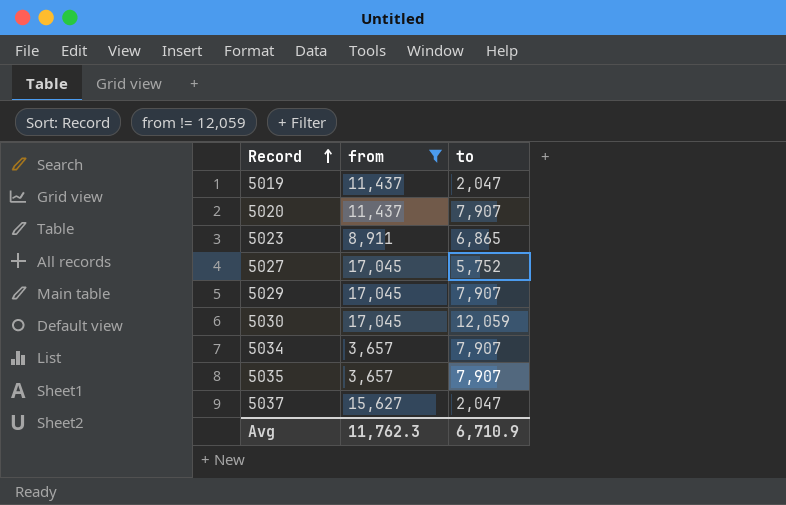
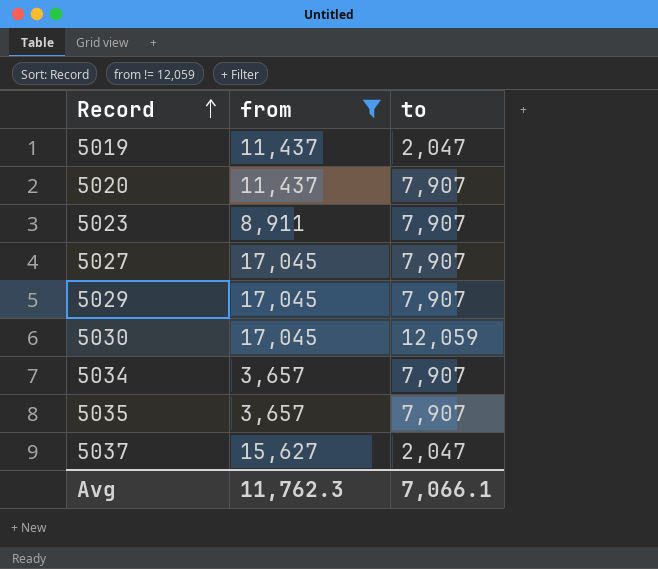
5023 | to: 6,865 -> 7,907
5027 | to: 5,752 -> 7,907
Avg | to: 6,710.9 -> 7,066.1

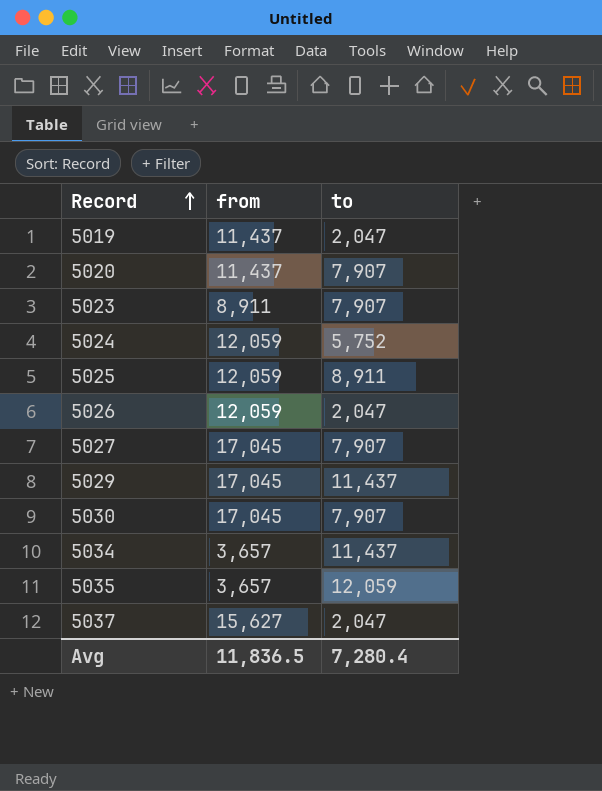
filter: from != 12,059 -> none
5029 | to: 7,907 -> 11,437
5030 | to: 12,059 -> 7,907
5034 | to: 7,907 -> 11,437
5035 | to: 7,907 -> 12,059
Avg | from: 11,762.3 -> 11,836.5
Avg | to: 7,066.1 -> 7,280.4

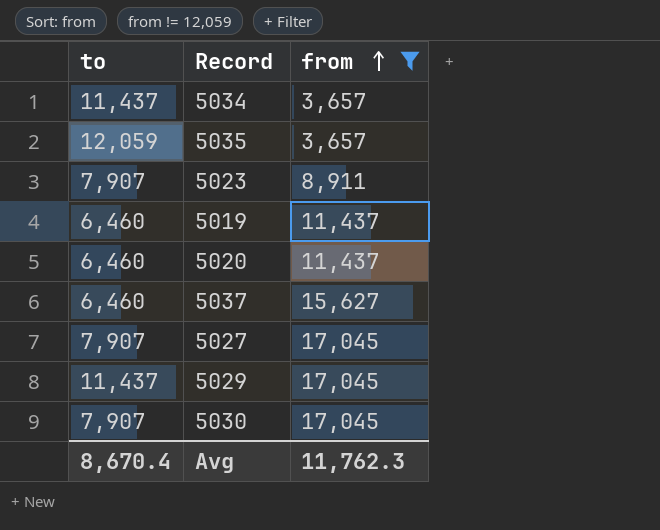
filter: none -> from != 12,059
row order: Record ascending -> from ascending
column to | position: 3 -> 1
5019 | to: 2,047 -> 6,460
5020 | to: 7,907 -> 6,460
5037 | to: 2,047 -> 6,460
Avg | to: 7,280.4 -> 8,670.4
Avg | from: 11,836.5 -> 11,762.3

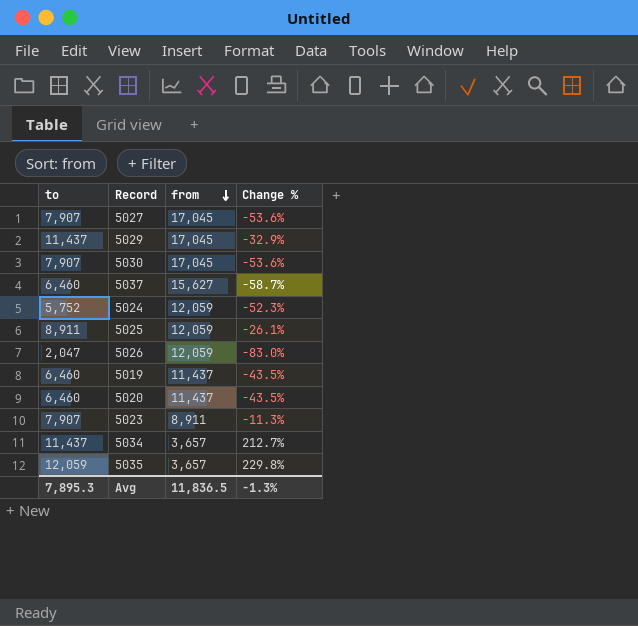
filter: from != 12,059 -> none
row order: from ascending -> from descending
column Change % | formula: none -> ([to] - [from]) / [from]
Avg | to: 8,670.4 -> 7,895.3
Avg | from: 11,762.3 -> 11,836.5

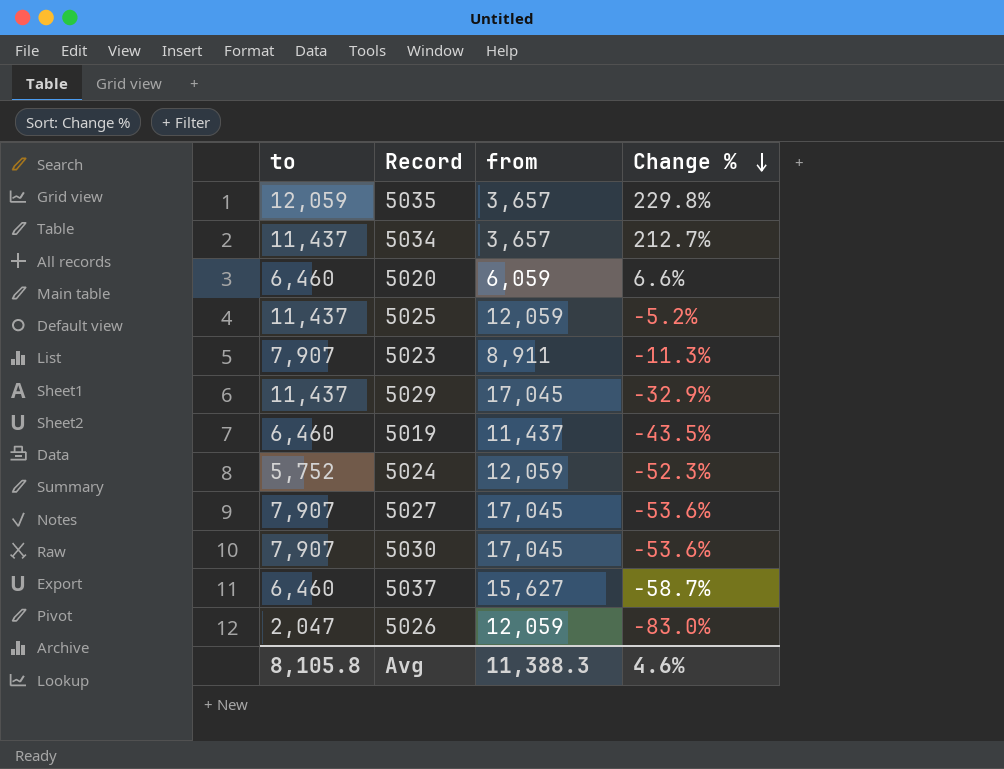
row order: from descending -> Change % descending
5020 | from: 11,437 -> 6,059
5020 | Change %: -43.5% -> 6.6%
5025 | to: 8,911 -> 11,437
5025 | Change %: -26.1% -> -5.2%
Avg | to: 7,895.3 -> 8,105.8
Avg | from: 11,836.5 -> 11,388.3
Avg | Change %: -1.3% -> 4.6%

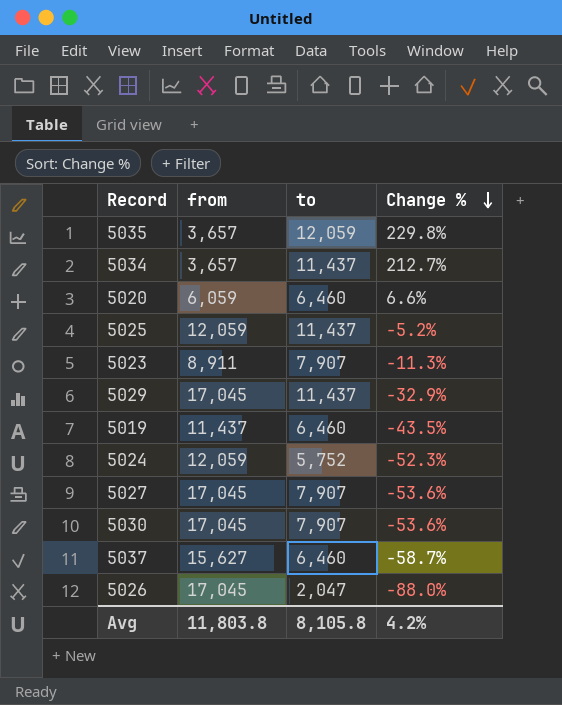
column to | position: 1 -> 3
5026 | from: 12,059 -> 17,045
5026 | Change %: -83.0% -> -88.0%
Avg | from: 11,388.3 -> 11,803.8
Avg | Change %: 4.6% -> 4.2%

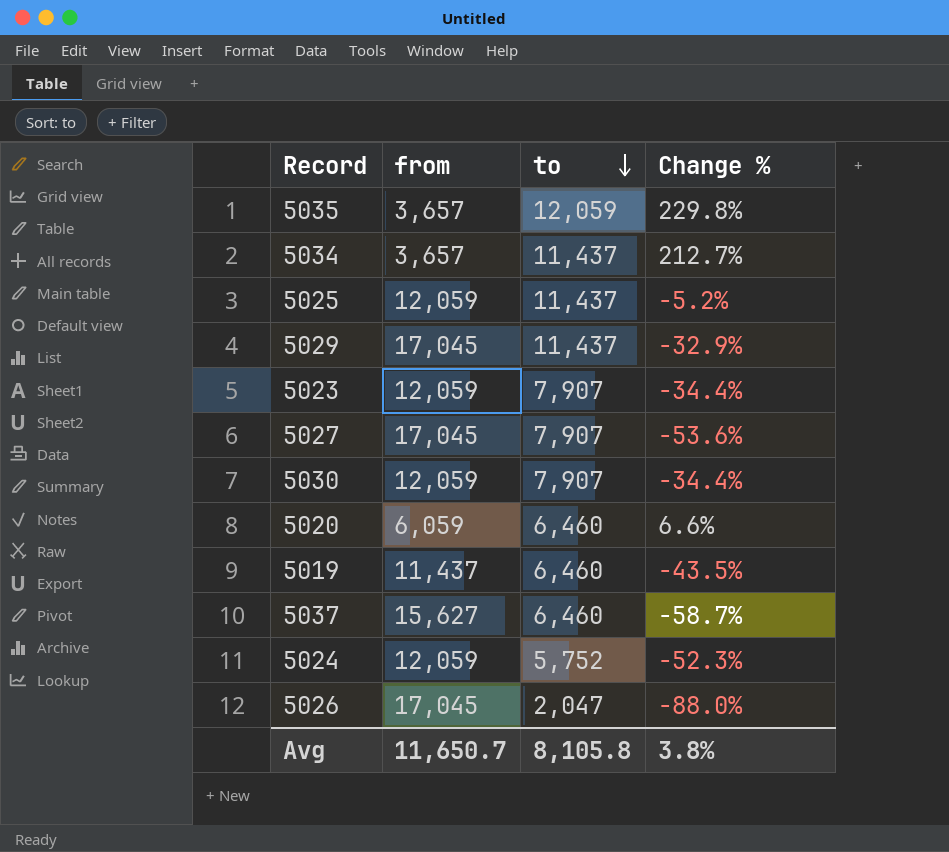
row order: Change % descending -> to descending
5023 | from: 8,911 -> 12,059
5023 | Change %: -11.3% -> -34.4%
5030 | from: 17,045 -> 12,059
5030 | Change %: -53.6% -> -34.4%
Avg | from: 11,803.8 -> 11,650.7
Avg | Change %: 4.2% -> 3.8%

